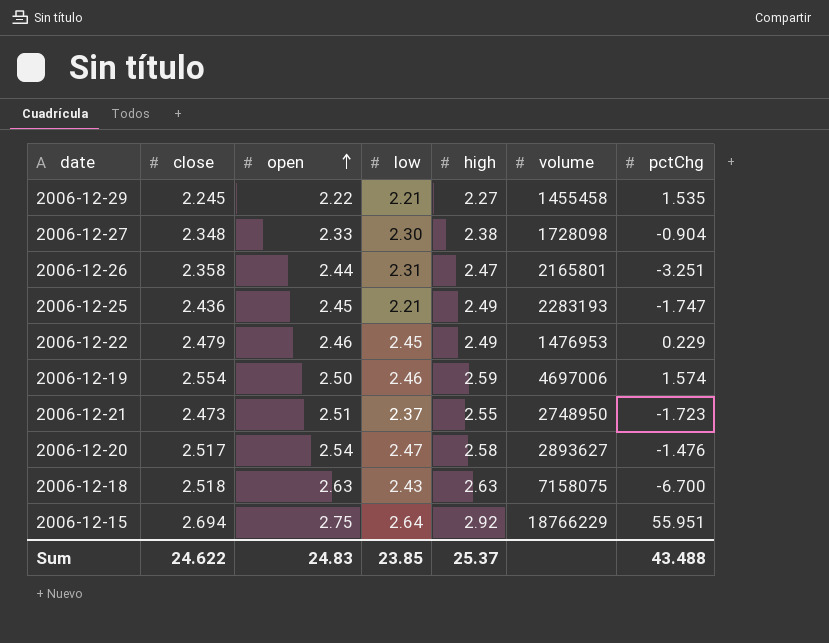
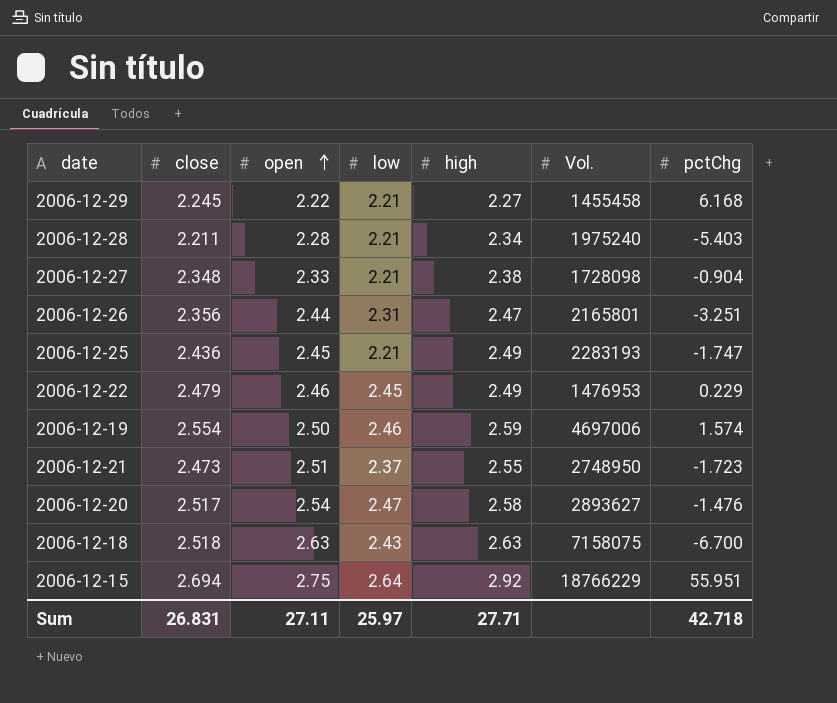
column name: volume -> Vol.
2006-12-29 | pctChg: 1.535 -> 6.168
row 2006-12-28: none -> 2.211 | 2.28 | 2.21 | 2.34 | 1975240 | -5.403
2006-12-27 | low: 2.30 -> 2.21
2006-12-26 | close: 2.358 -> 2.356
Sum | close: 24.622 -> 26.831
Sum | open: 24.83 -> 27.11
Sum | low: 23.85 -> 25.97
Sum | high: 25.37 -> 27.71
Sum | pctChg: 43.488 -> 42.718

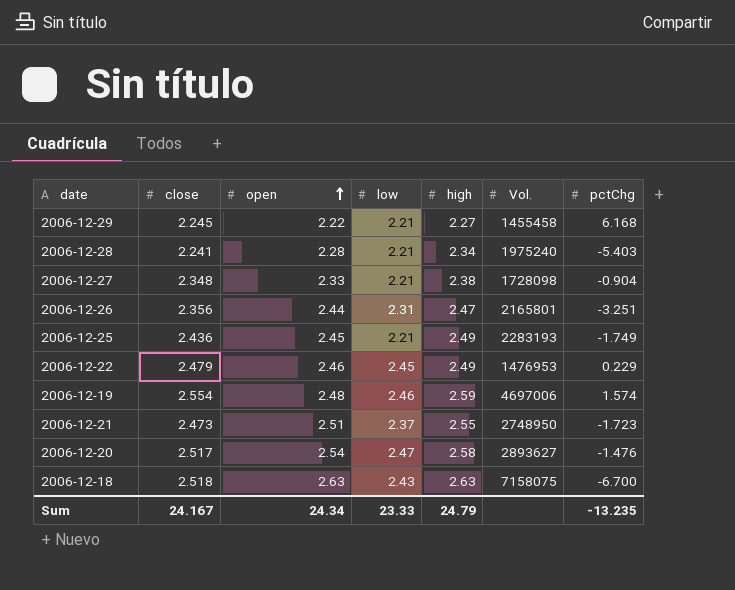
row 2006-12-15: 2.694 | 2.75 | 2.64 | 2.92 | 18766229 | 55.951 -> none
2006-12-28 | close: 2.211 -> 2.241
2006-12-25 | pctChg: -1.747 -> -1.749
2006-12-19 | open: 2.50 -> 2.48
Sum | close: 26.831 -> 24.167
Sum | open: 27.11 -> 24.34
Sum | low: 25.97 -> 23.33
Sum | high: 27.71 -> 24.79
Sum | pctChg: 42.718 -> -13.235

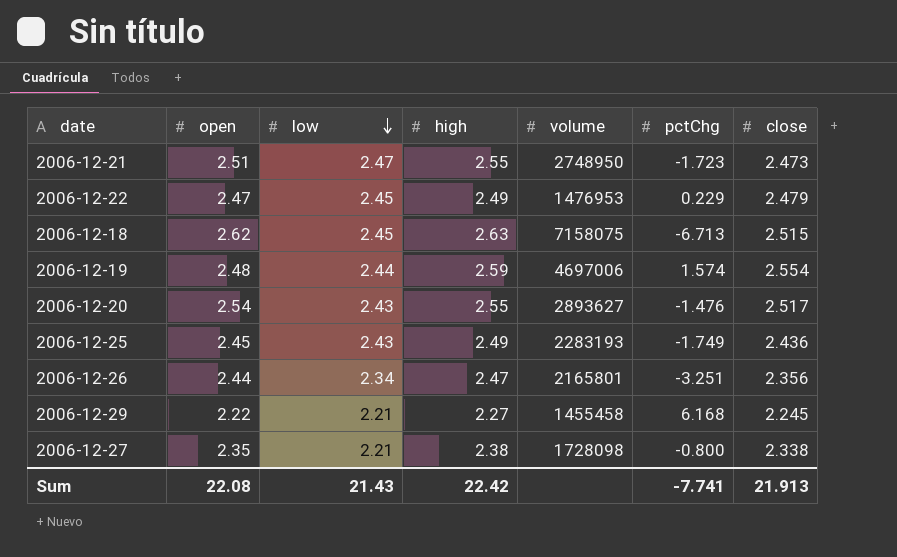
row order: open ascending -> low descending
column name: Vol. -> volume
column close | position: 2 -> 7
row 2006-12-28: 2.241 | 2.28 | 2.21 | 2.34 | 1975240 | -5.403 -> none
2006-12-21 | low: 2.37 -> 2.47
2006-12-22 | open: 2.46 -> 2.47
2006-12-18 | open: 2.63 -> 2.62
2006-12-18 | low: 2.43 -> 2.45
2006-12-18 | pctChg: -6.700 -> -6.713
2006-12-18 | close: 2.518 -> 2.515
2006-12-19 | low: 2.46 -> 2.44
2006-12-20 | low: 2.47 -> 2.43
2006-12-20 | high: 2.58 -> 2.55
2006-12-25 | low: 2.21 -> 2.43
2006-12-26 | low: 2.31 -> 2.34
2006-12-27 | open: 2.33 -> 2.35
2006-12-27 | pctChg: -0.904 -> -0.800
2006-12-27 | close: 2.348 -> 2.338
Sum | open: 24.34 -> 22.08
Sum | low: 23.33 -> 21.43
Sum | high: 24.79 -> 22.42
Sum | pctChg: -13.235 -> -7.741
Sum | close: 24.167 -> 21.913

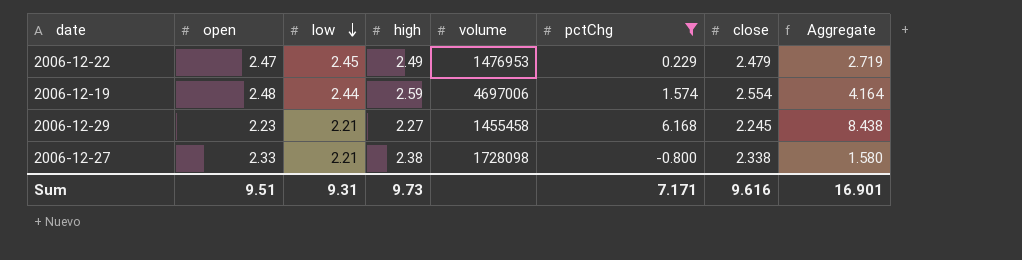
filter: none -> pctChg >= -0.800
column Aggregate | formula: none -> [high] + [pctChg]
2006-12-29 | open: 2.22 -> 2.23
2006-12-27 | open: 2.35 -> 2.33
Sum | open: 22.08 -> 9.51
Sum | low: 21.43 -> 9.31
Sum | high: 22.42 -> 9.73
Sum | pctChg: -7.741 -> 7.171
Sum | close: 21.913 -> 9.616

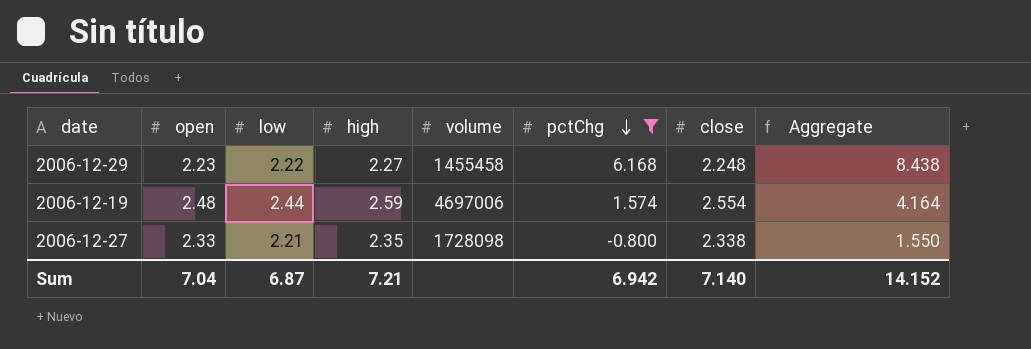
row order: low descending -> pctChg descending
row 2006-12-22: 2.47 | 2.45 | 2.49 | 1476953 | 0.229 | 2.479 | 2.719 -> none
2006-12-29 | low: 2.21 -> 2.22
2006-12-29 | close: 2.245 -> 2.248
2006-12-27 | high: 2.38 -> 2.35
2006-12-27 | Aggregate: 1.580 -> 1.550
Sum | open: 9.51 -> 7.04
Sum | low: 9.31 -> 6.87
Sum | high: 9.73 -> 7.21
Sum | pctChg: 7.171 -> 6.942
Sum | close: 9.616 -> 7.140
Sum | Aggregate: 16.901 -> 14.152

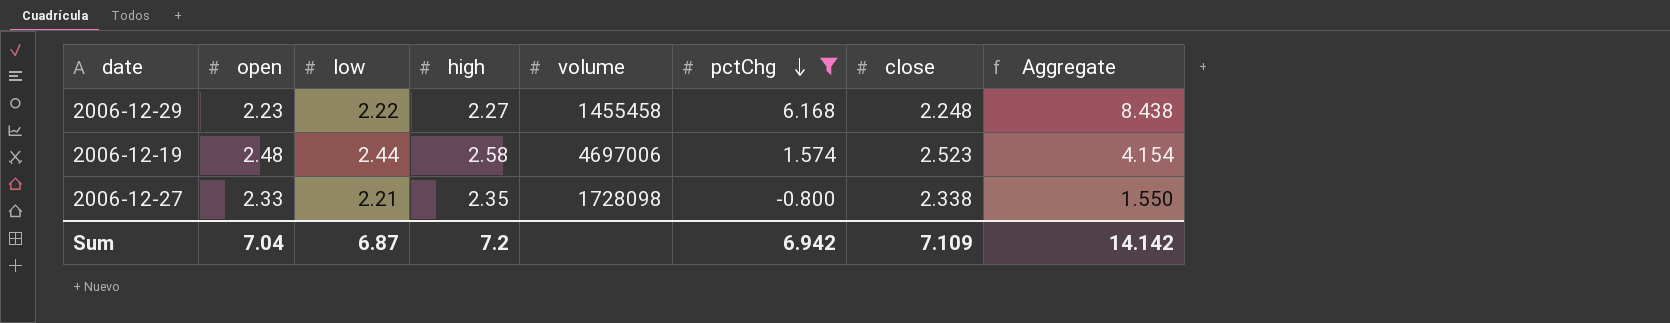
2006-12-19 | high: 2.59 -> 2.58
2006-12-19 | close: 2.554 -> 2.523
2006-12-19 | Aggregate: 4.164 -> 4.154
Sum | high: 7.21 -> 7.2
Sum | close: 7.140 -> 7.109
Sum | Aggregate: 14.152 -> 14.142

